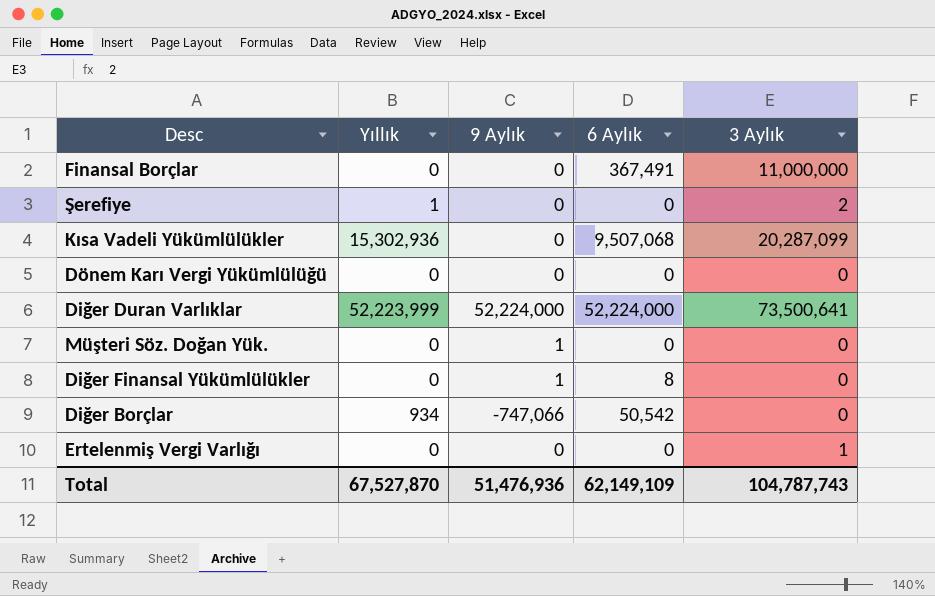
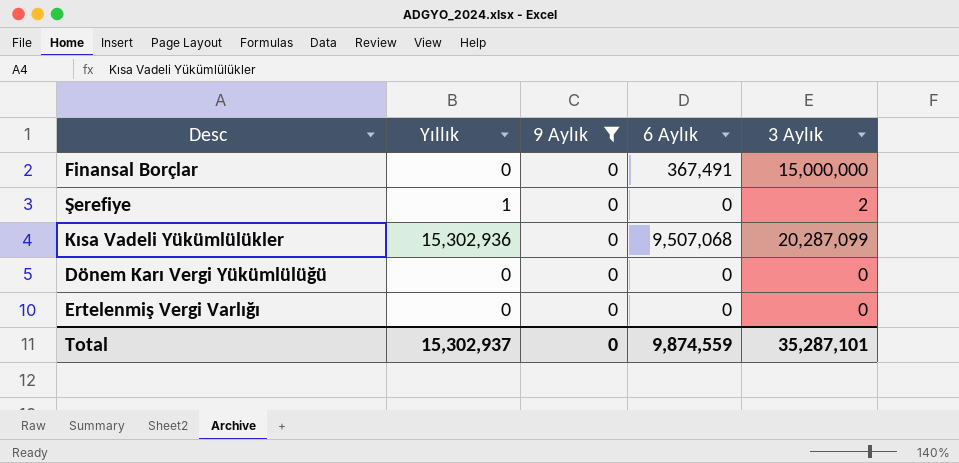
filter: none -> 9 Aylık = 0
Finansal Borçlar | 3 Aylık: 11,000,000 -> 15,000,000
Ertelenmiş Vergi Varlığı | 3 Aylık: 1 -> 0
Total | Yıllık: 67,527,870 -> 15,302,937
Total | 9 Aylık: 51,476,936 -> 0
Total | 6 Aylık: 62,149,109 -> 9,874,559
Total | 3 Aylık: 104,787,743 -> 35,287,101

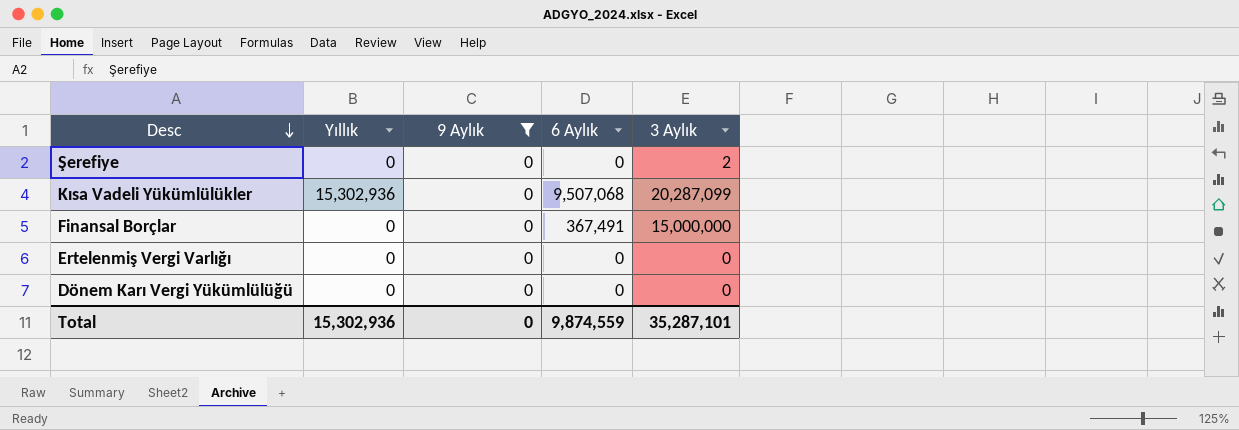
row order: none -> Desc descending
Şerefiye | Yıllık: 1 -> 0
Total | Yıllık: 15,302,937 -> 15,302,936

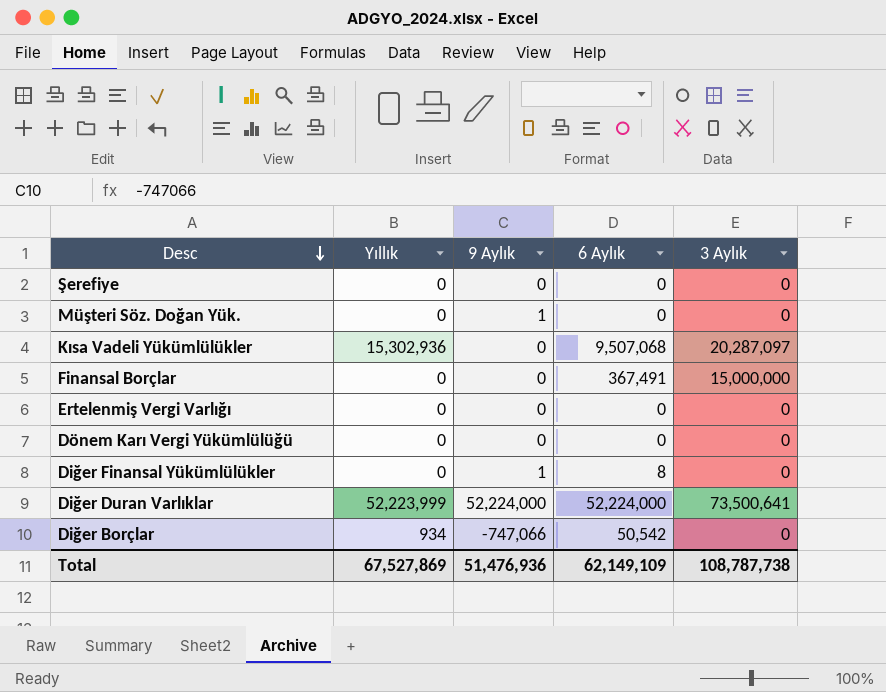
filter: 9 Aylık = 0 -> none
Şerefiye | 3 Aylık: 2 -> 0
Kısa Vadeli Yükümlülükler | 3 Aylık: 20,287,099 -> 20,287,097
Total | Yıllık: 15,302,936 -> 67,527,869
Total | 9 Aylık: 0 -> 51,476,936
Total | 6 Aylık: 9,874,559 -> 62,149,109
Total | 3 Aylık: 35,287,101 -> 108,787,738

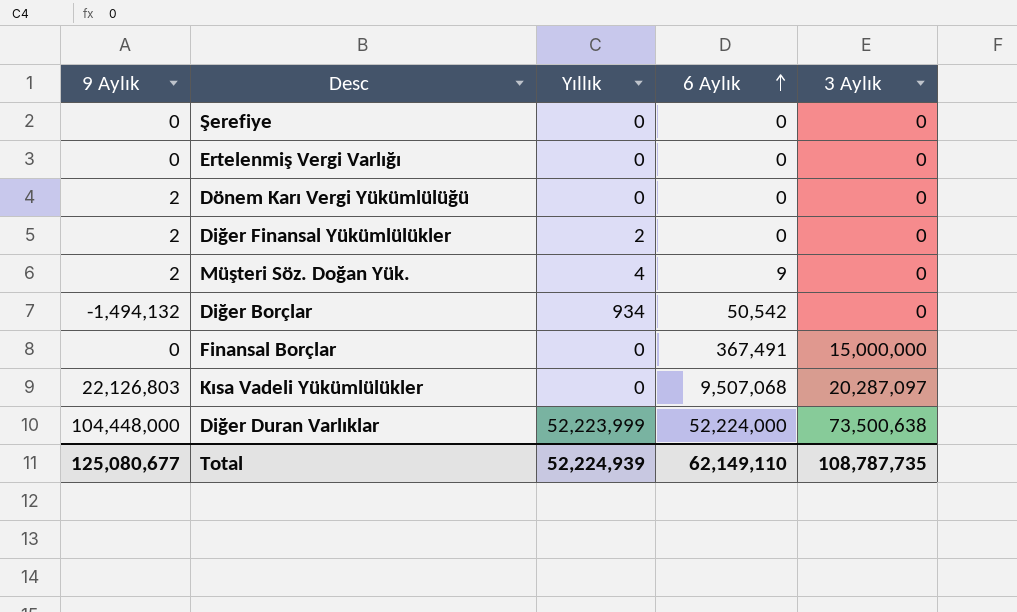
row order: Desc descending -> 6 Aylık ascending
column 9 Aylık | position: 3 -> 1
Dönem Karı Vergi Yükümlülüğü | 9 Aylık: 0 -> 2
Diğer Finansal Yükümlülükler | 9 Aylık: 1 -> 2
Diğer Finansal Yükümlülükler | Yıllık: 0 -> 2
Diğer Finansal Yükümlülükler | 6 Aylık: 8 -> 0
Müşteri Söz. Doğan Yük. | 9 Aylık: 1 -> 2
Müşteri Söz. Doğan Yük. | Yıllık: 0 -> 4
Müşteri Söz. Doğan Yük. | 6 Aylık: 0 -> 9
Diğer Borçlar | 9 Aylık: -747,066 -> -1,494,132
Kısa Vadeli Yükümlülükler | 9 Aylık: 0 -> 22,126,803
Kısa Vadeli Yükümlülükler | Yıllık: 15,302,936 -> 0
Diğer Duran Varlıklar | 9 Aylık: 52,224,000 -> 104,448,000
Diğer Duran Varlıklar | 3 Aylık: 73,500,641 -> 73,500,638
Total | 9 Aylık: 51,476,936 -> 125,080,677
Total | Yıllık: 67,527,869 -> 52,224,939
Total | 6 Aylık: 62,149,109 -> 62,149,110
Total | 3 Aylık: 108,787,738 -> 108,787,735

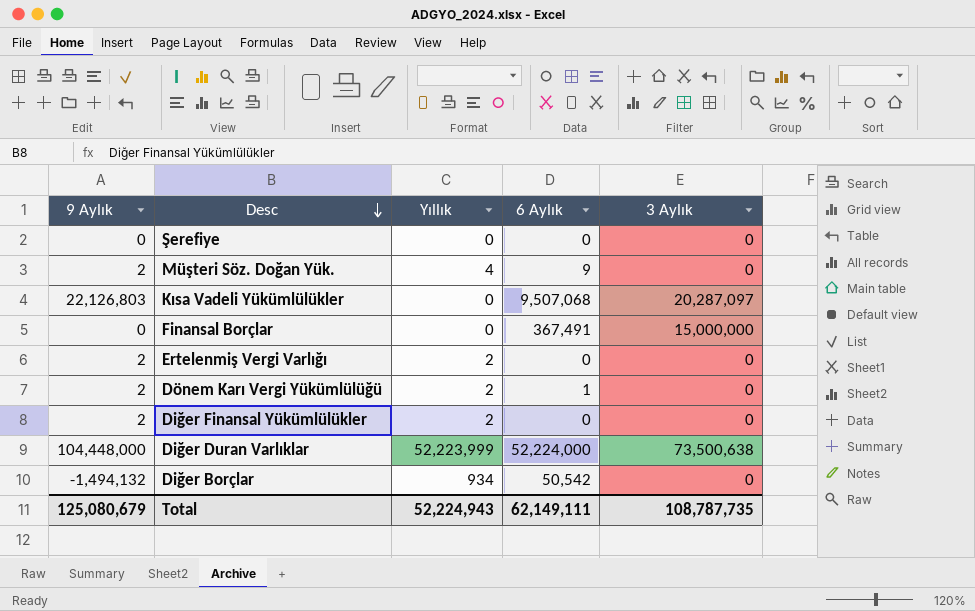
row order: 6 Aylık ascending -> Desc descending
Ertelenmiş Vergi Varlığı | 9 Aylık: 0 -> 2
Ertelenmiş Vergi Varlığı | Yıllık: 0 -> 2
Dönem Karı Vergi Yükümlülüğü | Yıllık: 0 -> 2
Dönem Karı Vergi Yükümlülüğü | 6 Aylık: 0 -> 1
Total | 9 Aylık: 125,080,677 -> 125,080,679
Total | Yıllık: 52,224,939 -> 52,224,943
Total | 6 Aylık: 62,149,110 -> 62,149,111

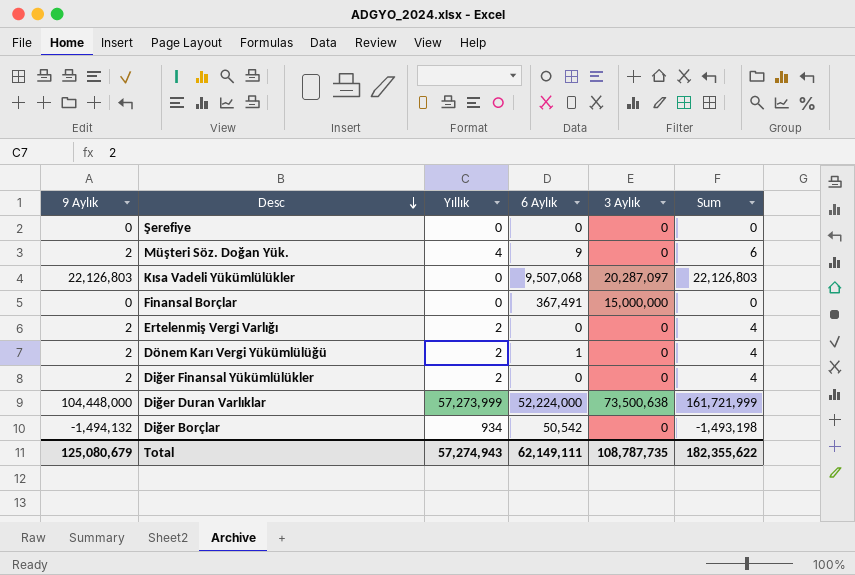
column Sum | formula: none -> [9 Aylık] + [Yıllık]
Diğer Duran Varlıklar | Yıllık: 52,223,999 -> 57,273,999
Total | Yıllık: 52,224,943 -> 57,274,943

